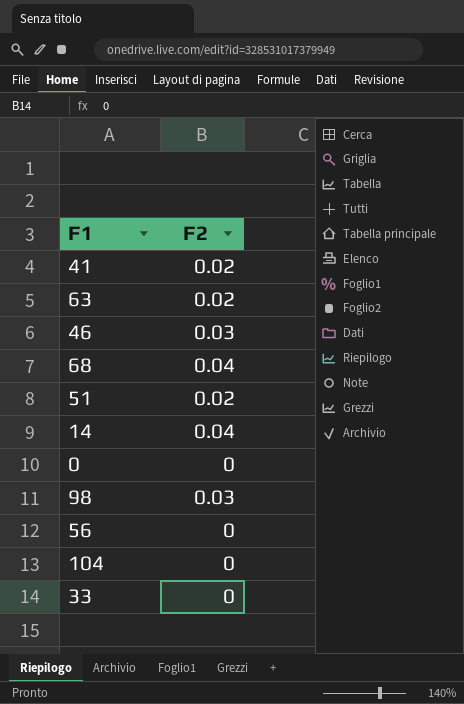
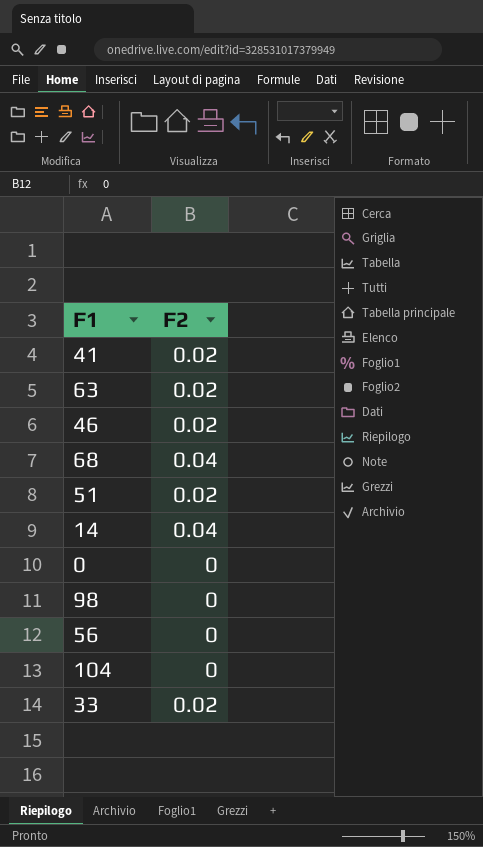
46 | F2: 0.03 -> 0.02
98 | F2: 0.03 -> 0
33 | F2: 0 -> 0.02

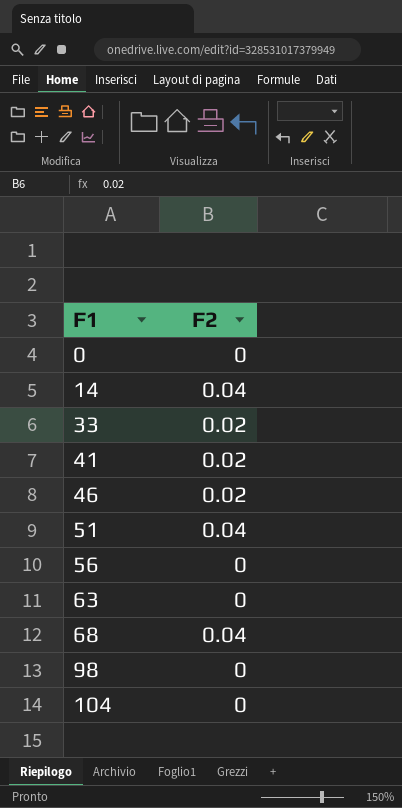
row order: none -> F1 ascending
51 | F2: 0.02 -> 0.04
63 | F2: 0.02 -> 0

